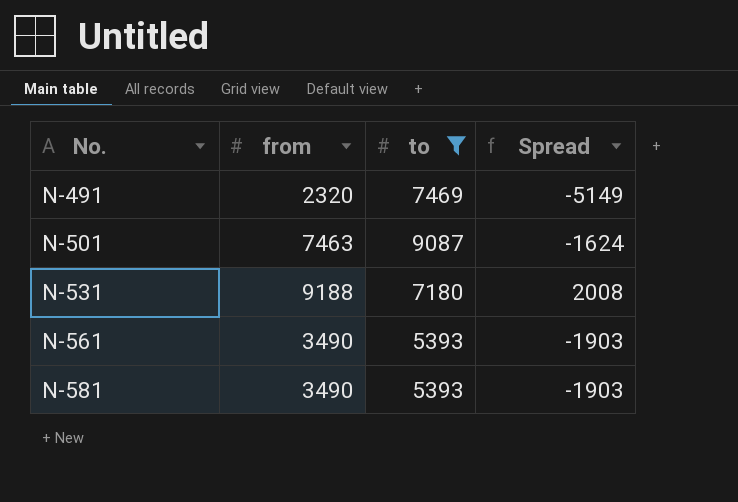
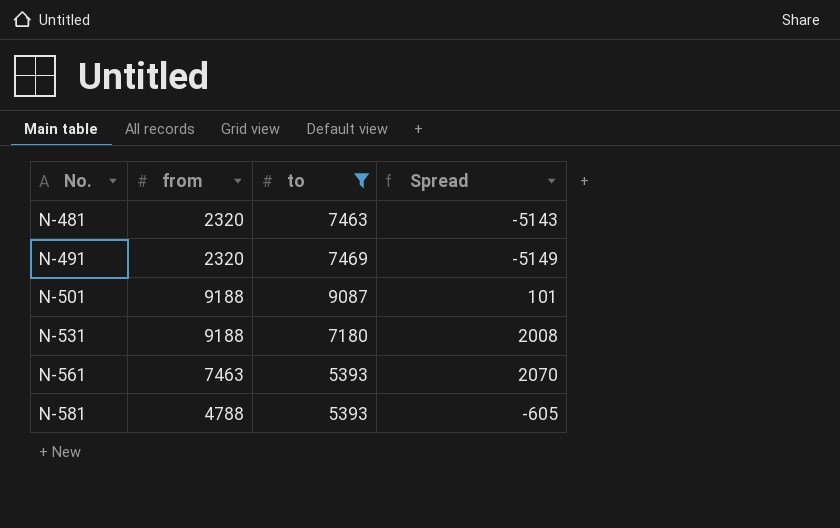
row N-481: none -> 2320 | 7463 | -5143
N-501 | from: 7463 -> 9188
N-501 | Spread: -1624 -> 101
N-561 | from: 3490 -> 7463
N-561 | Spread: -1903 -> 2070
N-581 | from: 3490 -> 4788
N-581 | Spread: -1903 -> -605

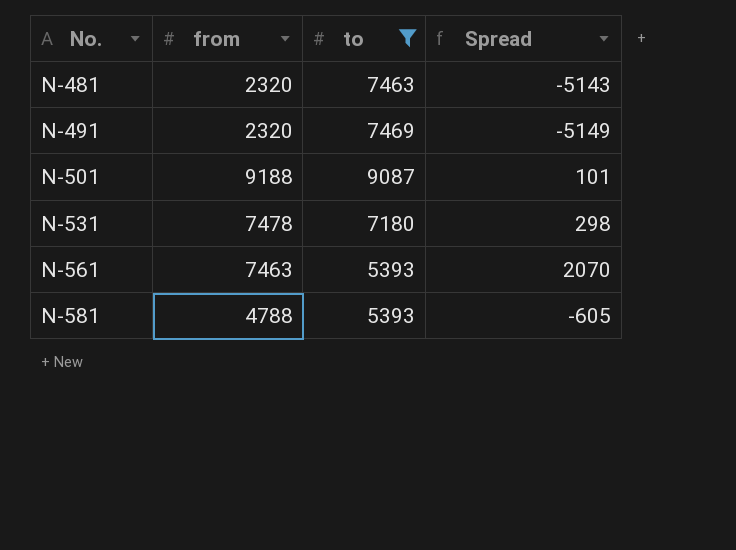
N-531 | from: 9188 -> 7478
N-531 | Spread: 2008 -> 298

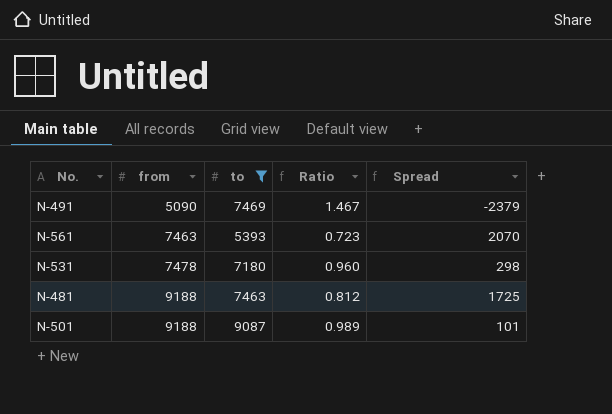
row order: No. ascending -> from ascending
column Ratio | formula: none -> [to] / [from]
row N-581: 4788 | 5393 | -605 -> none
N-491 | from: 2320 -> 5090
N-491 | Spread: -5149 -> -2379
N-481 | from: 2320 -> 9188
N-481 | Spread: -5143 -> 1725

